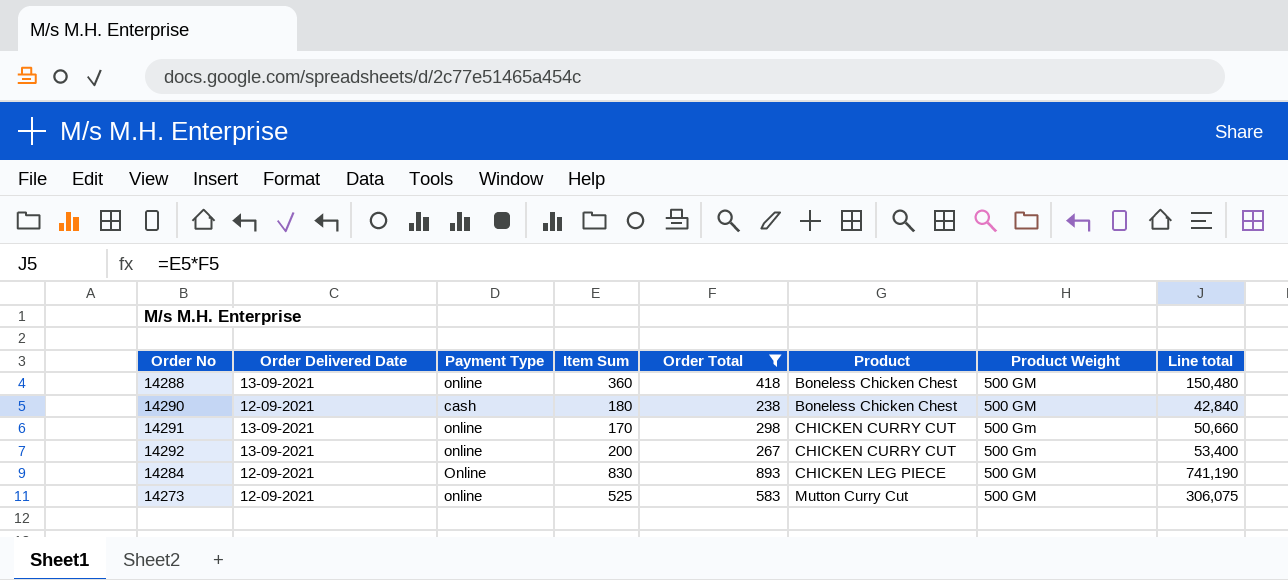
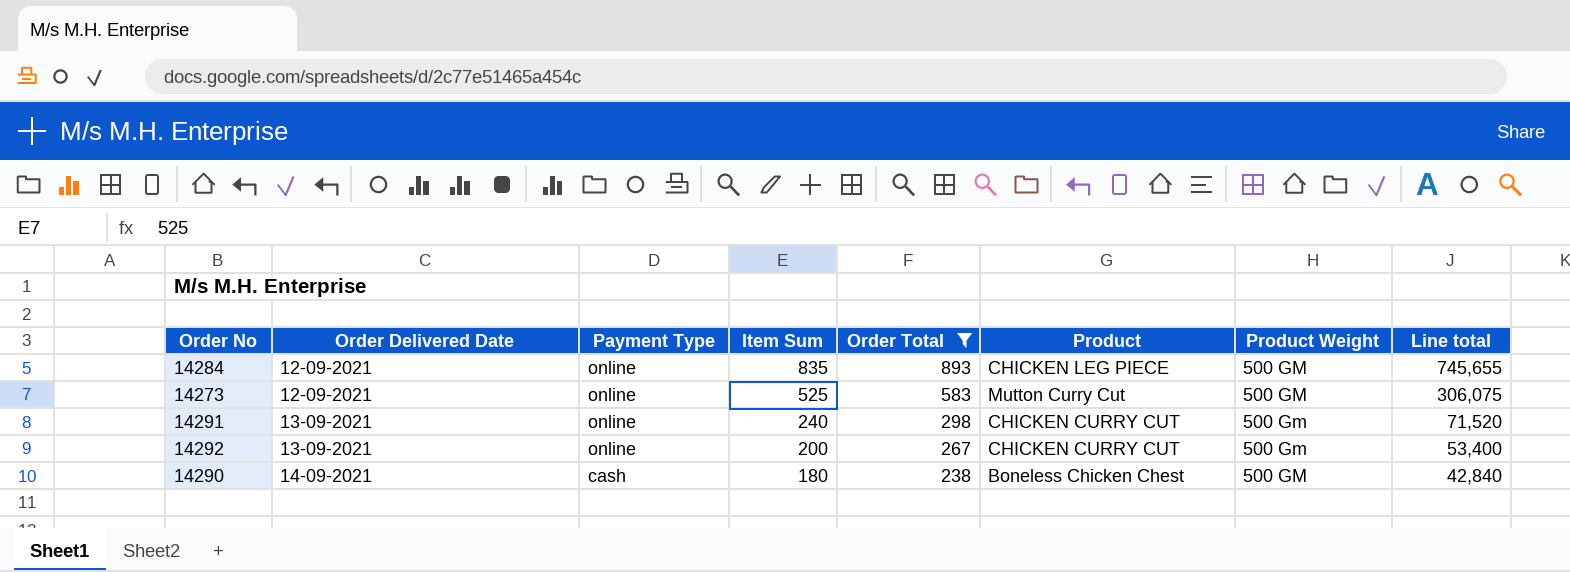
row order: Product ascending -> Order Delivered Date ascending
row 14288: 13-09-2021 | online | 360 | 418 | Boneless Chicken Chest | 500 GM | 150,480 -> none
14284 | Payment Type: Online -> online
14284 | Item Sum: 830 -> 835
14284 | Line total: 741,190 -> 745,655
14291 | Item Sum: 170 -> 240
14291 | Line total: 50,660 -> 71,520
14290 | Order Delivered Date: 12-09-2021 -> 14-09-2021

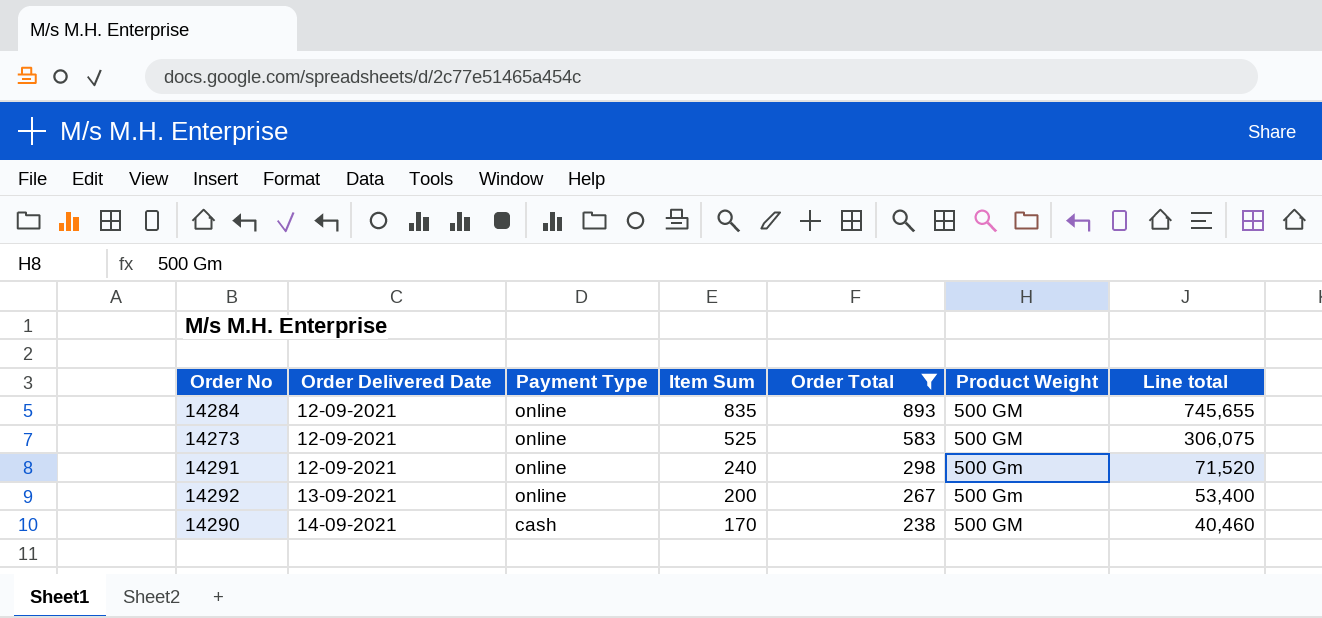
column Product | position: 6 -> none
14291 | Order Delivered Date: 13-09-2021 -> 12-09-2021
14290 | Item Sum: 180 -> 170
14290 | Line total: 42,840 -> 40,460

